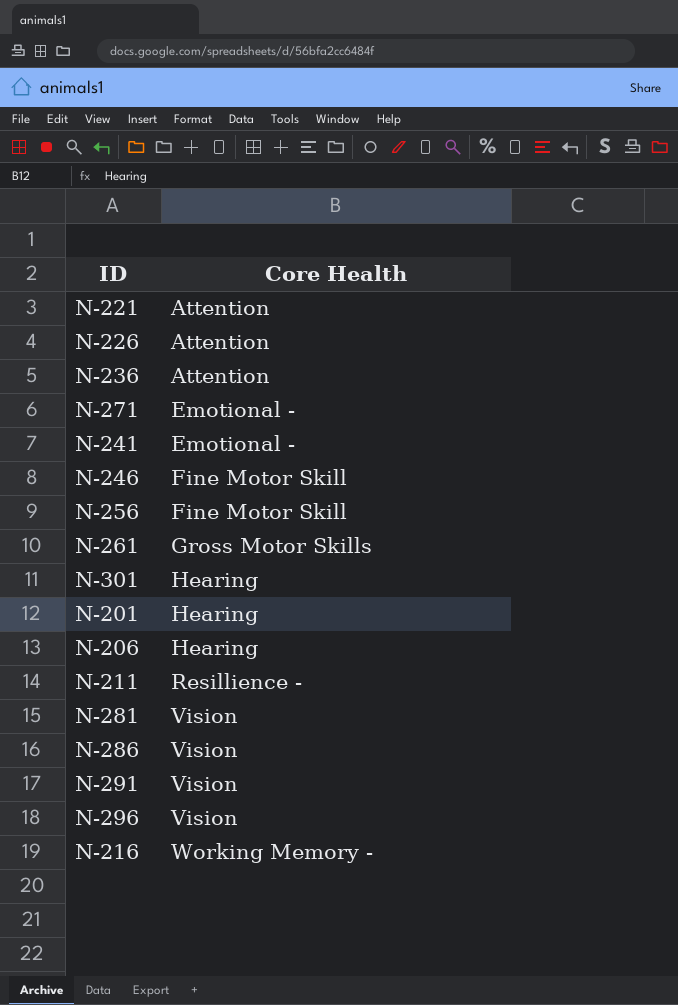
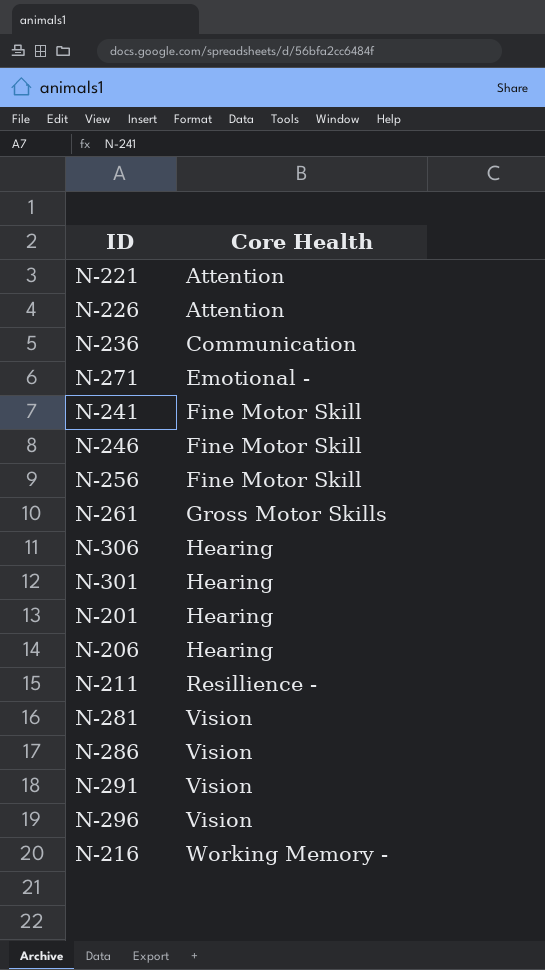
N-236 | Core Health: Attention -> Communication
N-241 | Core Health: Emotional - -> Fine Motor Skill
row N-306: none -> Hearing

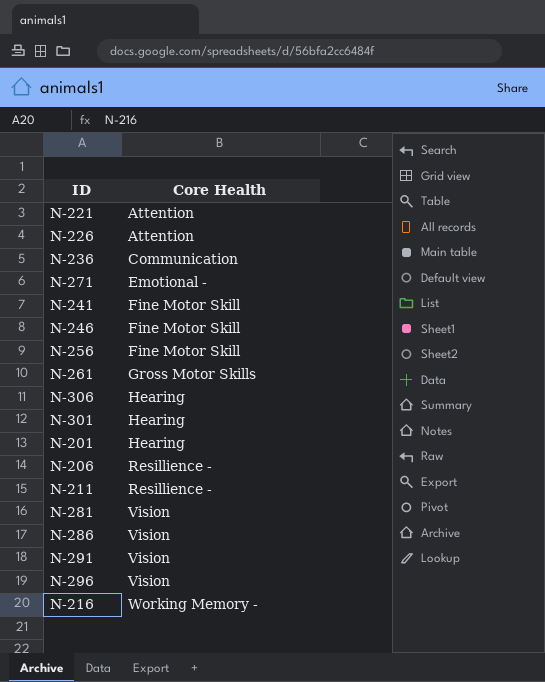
N-206 | Core Health: Hearing -> Resillience -

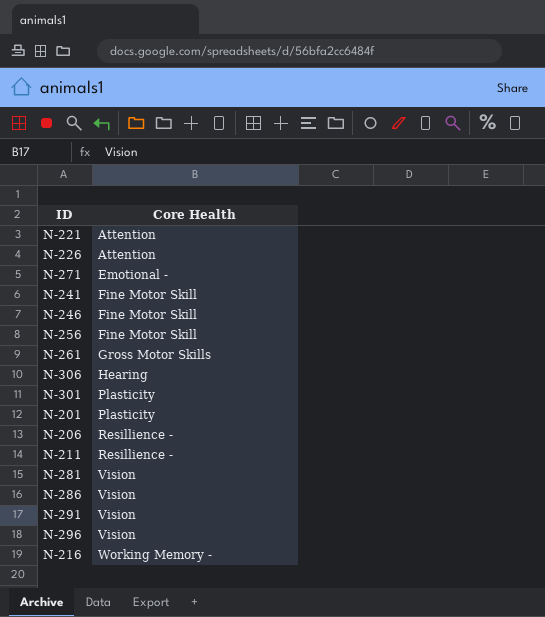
row N-236: Communication -> none
N-301 | Core Health: Hearing -> Plasticity
N-201 | Core Health: Hearing -> Plasticity

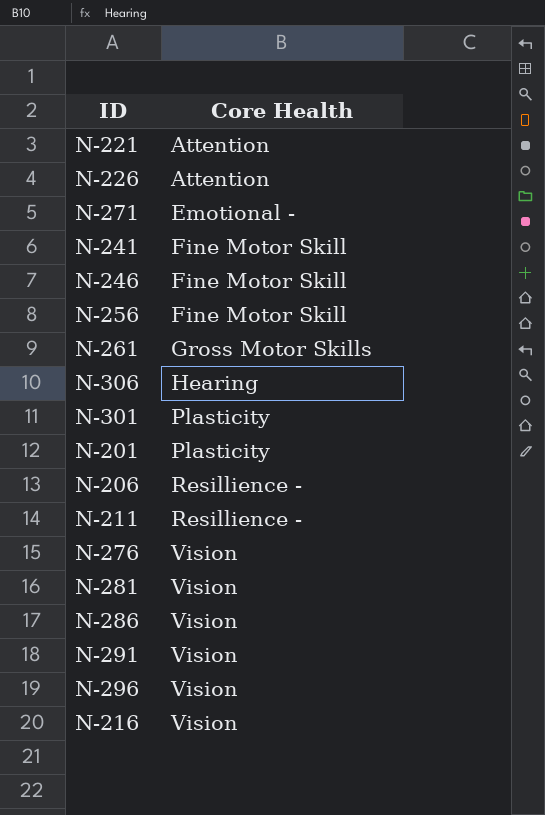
row N-276: none -> Vision
N-216 | Core Health: Working Memory - -> Vision

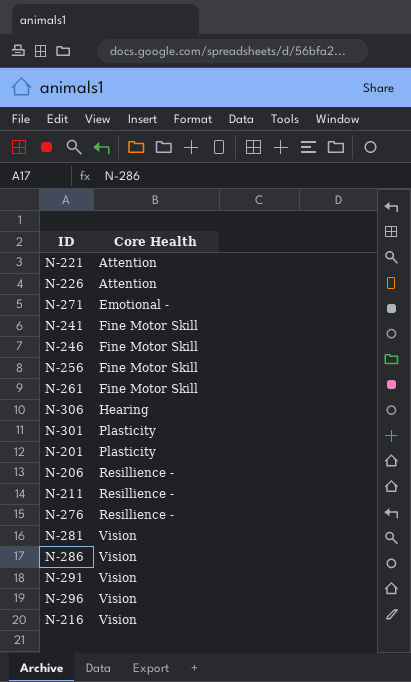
N-261 | Core Health: Gross Motor Skills -> Fine Motor Skill
N-276 | Core Health: Vision -> Resillience -

